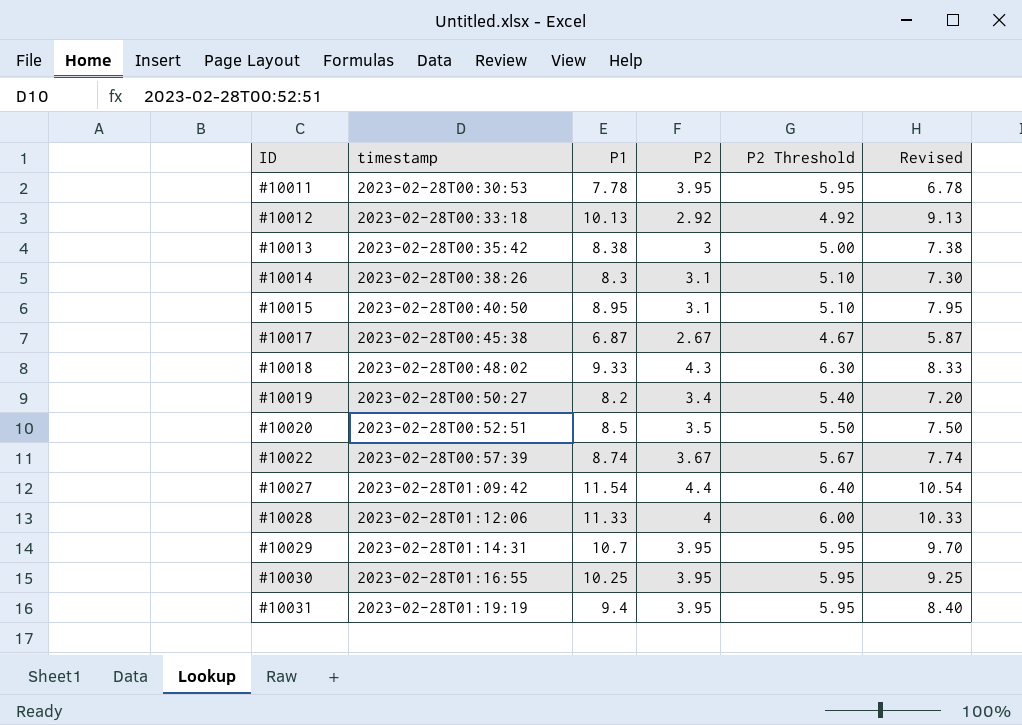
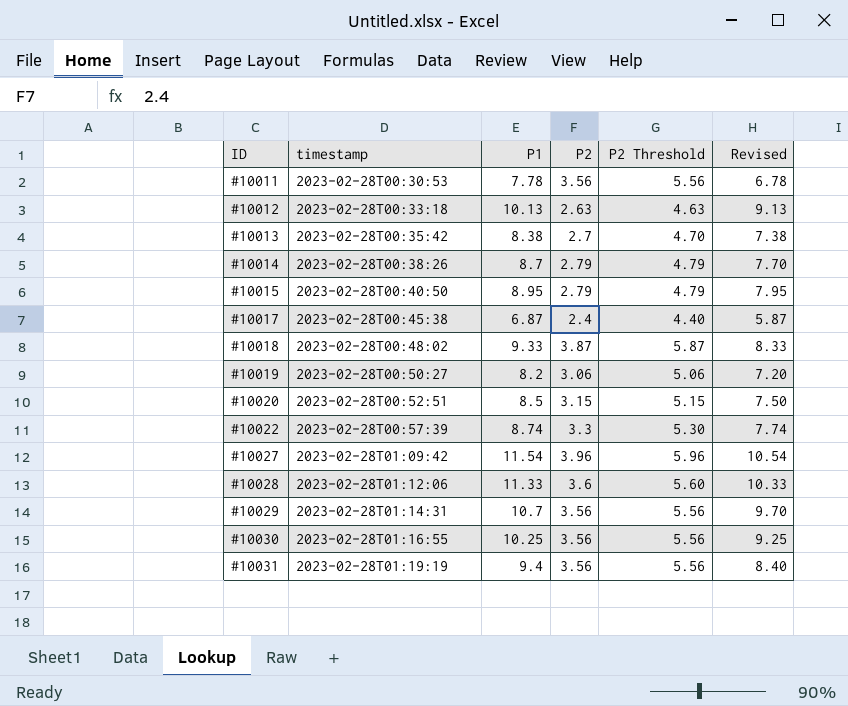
#10011 | P2: 3.95 -> 3.56
#10011 | P2 Threshold: 5.95 -> 5.56
#10012 | P2: 2.92 -> 2.63
#10012 | P2 Threshold: 4.92 -> 4.63
#10013 | P2: 3 -> 2.7
#10013 | P2 Threshold: 5.00 -> 4.70
#10014 | P1: 8.3 -> 8.7
#10014 | P2: 3.1 -> 2.79
#10014 | P2 Threshold: 5.10 -> 4.79
#10014 | Revised: 7.30 -> 7.70
#10015 | P2: 3.1 -> 2.79
#10015 | P2 Threshold: 5.10 -> 4.79
#10017 | P2: 2.67 -> 2.4
#10017 | P2 Threshold: 4.67 -> 4.40
#10018 | P2: 4.3 -> 3.87
#10018 | P2 Threshold: 6.30 -> 5.87
#10019 | P2: 3.4 -> 3.06
#10019 | P2 Threshold: 5.40 -> 5.06
#10020 | P2: 3.5 -> 3.15
#10020 | P2 Threshold: 5.50 -> 5.15
#10022 | P2: 3.67 -> 3.3
#10022 | P2 Threshold: 5.67 -> 5.30
#10027 | P2: 4.4 -> 3.96
#10027 | P2 Threshold: 6.40 -> 5.96
#10028 | P2: 4 -> 3.6
#10028 | P2 Threshold: 6.00 -> 5.60
#10029 | P2: 3.95 -> 3.56
#10029 | P2 Threshold: 5.95 -> 5.56
#10030 | P2: 3.95 -> 3.56
#10030 | P2 Threshold: 5.95 -> 5.56
#10031 | P2: 3.95 -> 3.56
#10031 | P2 Threshold: 5.95 -> 5.56

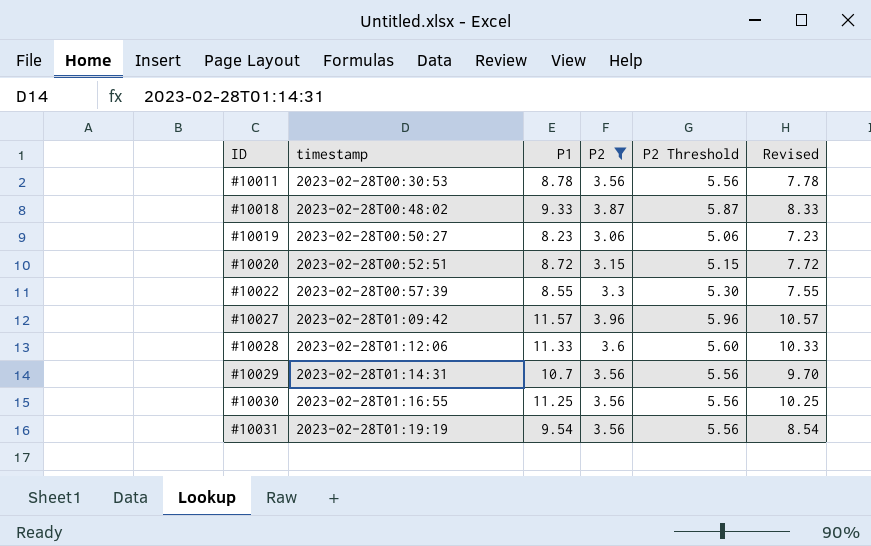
filter: none -> P2 >= 3.06
#10011 | P1: 7.78 -> 8.78
#10011 | Revised: 6.78 -> 7.78
#10019 | P1: 8.2 -> 8.23
#10019 | Revised: 7.20 -> 7.23
#10020 | P1: 8.5 -> 8.72
#10020 | Revised: 7.50 -> 7.72
#10022 | P1: 8.74 -> 8.55
#10022 | Revised: 7.74 -> 7.55
#10027 | P1: 11.54 -> 11.57
#10027 | Revised: 10.54 -> 10.57
#10030 | P1: 10.25 -> 11.25
#10030 | Revised: 9.25 -> 10.25
#10031 | P1: 9.4 -> 9.54
#10031 | Revised: 8.40 -> 8.54

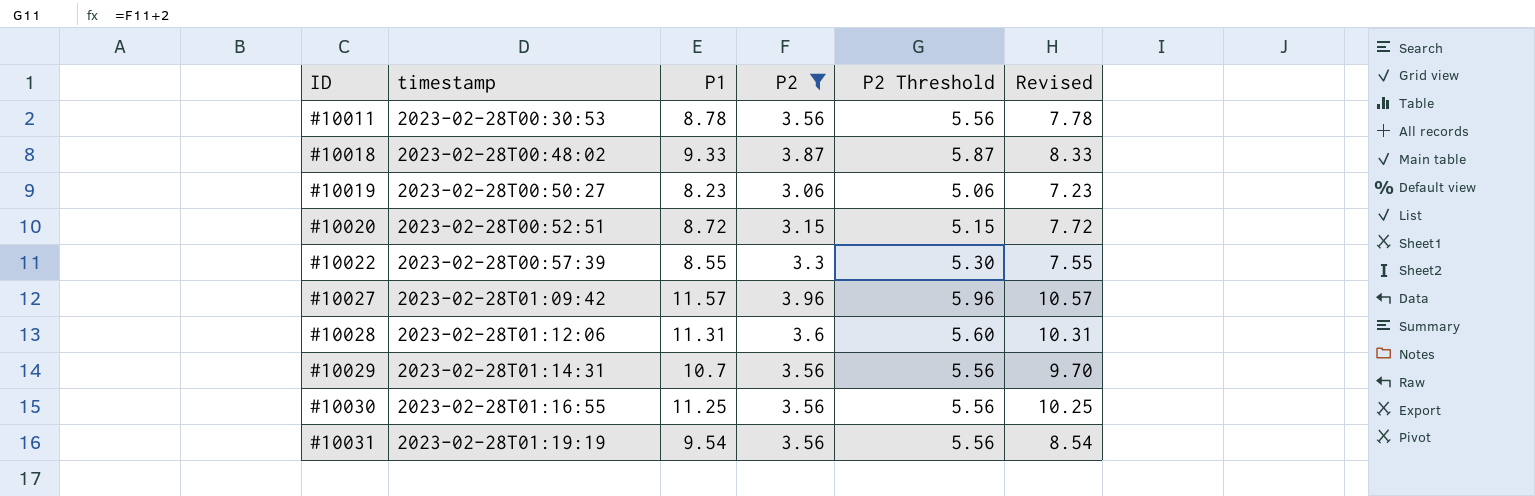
#10028 | P1: 11.33 -> 11.31
#10028 | Revised: 10.33 -> 10.31

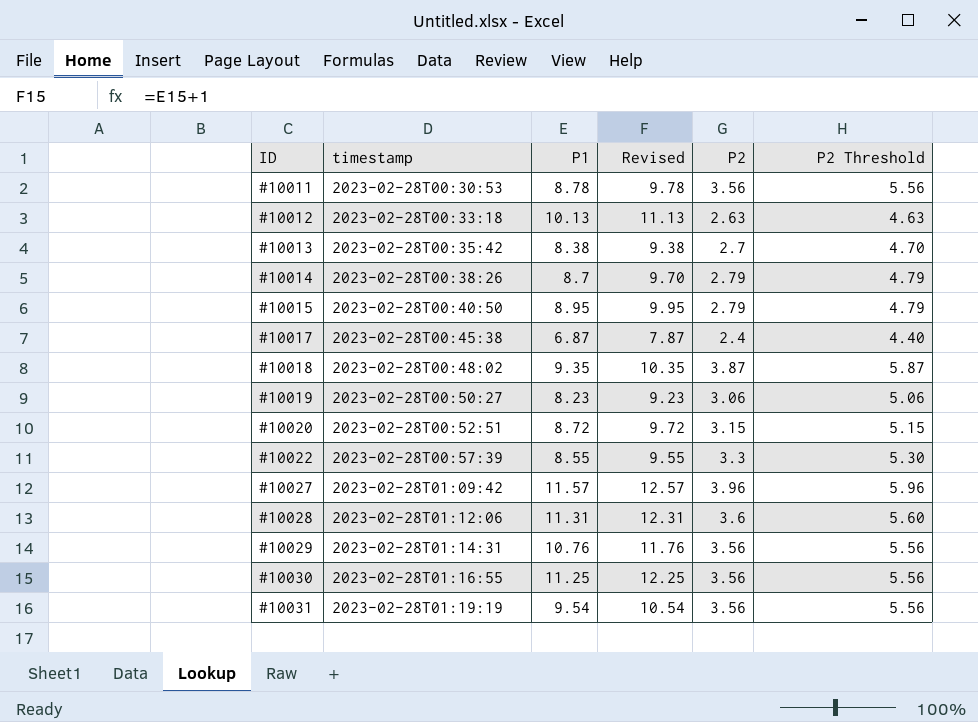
filter: P2 >= 3.06 -> none
column Revised | formula: [P1] - 1 -> [P1] + 1
column Revised | position: 6 -> 4
#10018 | P1: 9.33 -> 9.35
#10029 | P1: 10.7 -> 10.76

